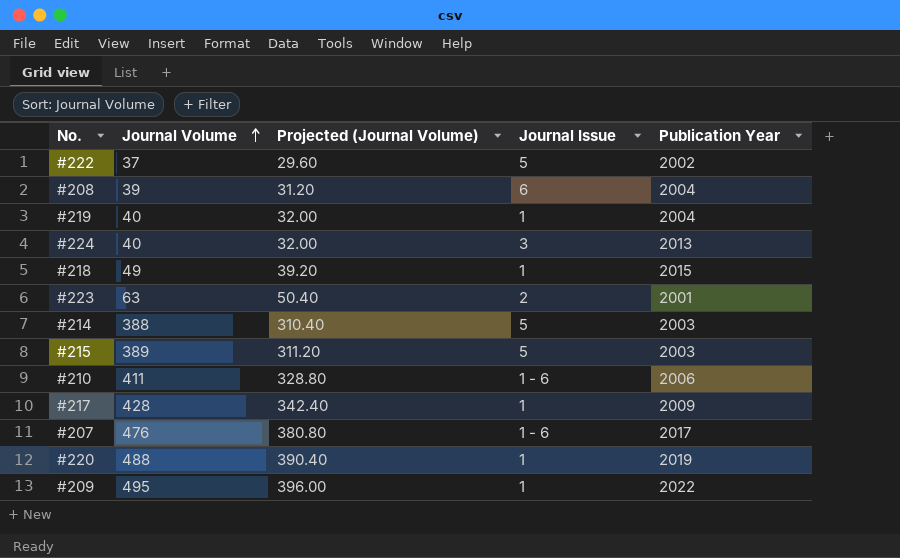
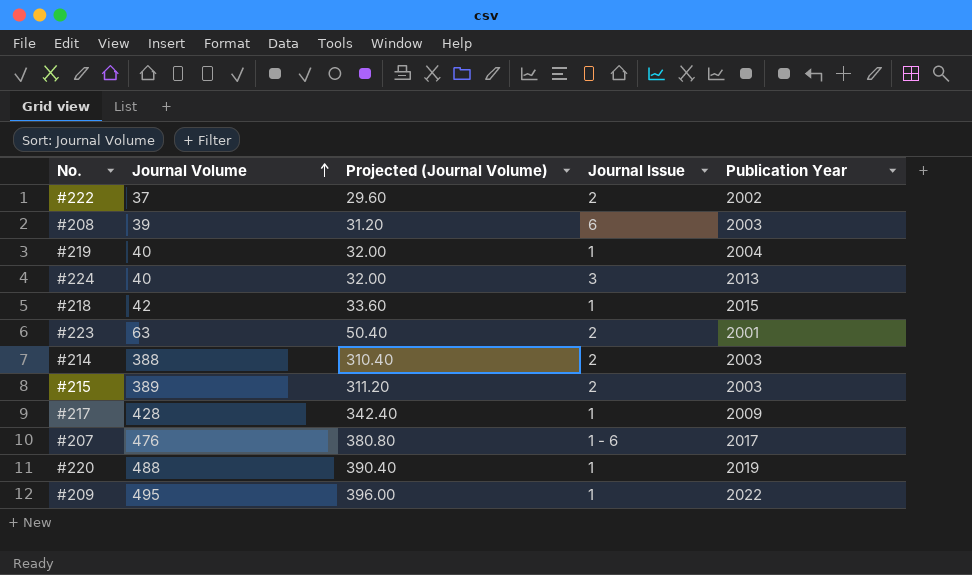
row #210: 411 | 328.80 | 1 - 6 | 2006 -> none
#222 | Journal Issue: 5 -> 2
#208 | Publication Year: 2004 -> 2003
#218 | Journal Volume: 49 -> 42
#218 | Projected (Journal Volume): 39.20 -> 33.60
#214 | Journal Issue: 5 -> 2
#215 | Journal Issue: 5 -> 2

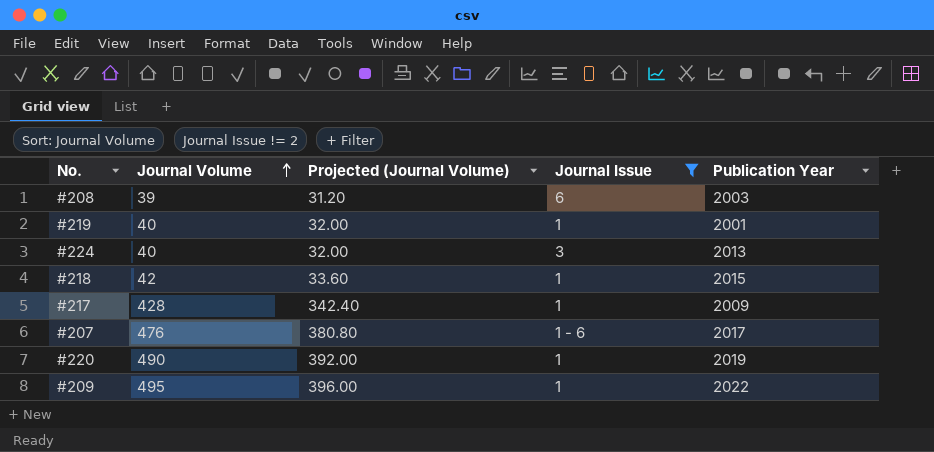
filter: none -> Journal Issue != 2
#219 | Publication Year: 2004 -> 2001
#220 | Journal Volume: 488 -> 490
#220 | Projected (Journal Volume): 390.40 -> 392.00

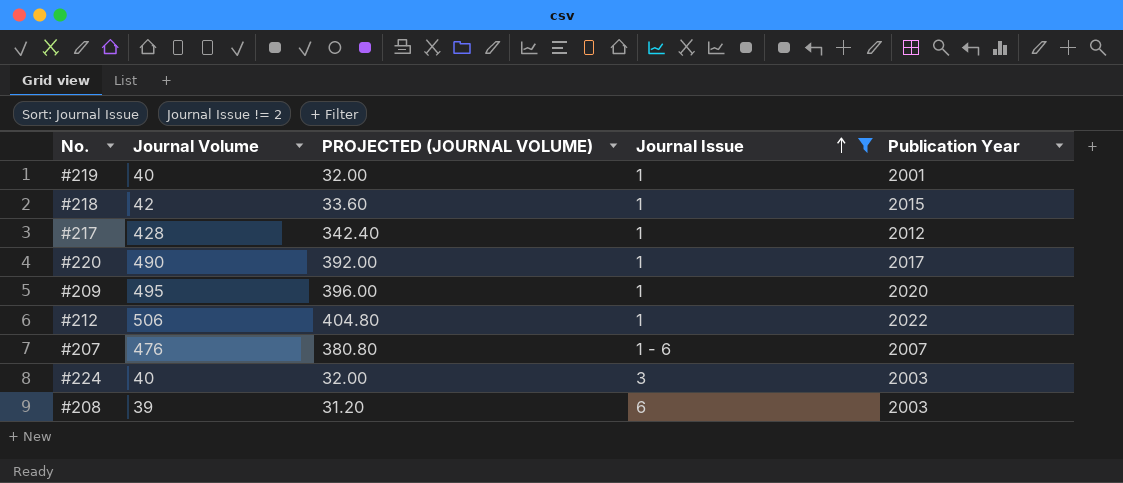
row order: Journal Volume ascending -> Journal Issue ascending
column name: Projected (Journal Volume) -> PROJECTED (JOURNAL VOLUME)
#217 | Publication Year: 2009 -> 2012
#220 | Publication Year: 2019 -> 2017
#209 | Publication Year: 2022 -> 2020
row #212: none -> 506 | 404.80 | 1 | 2022
#207 | Publication Year: 2017 -> 2007
#224 | Publication Year: 2013 -> 2003

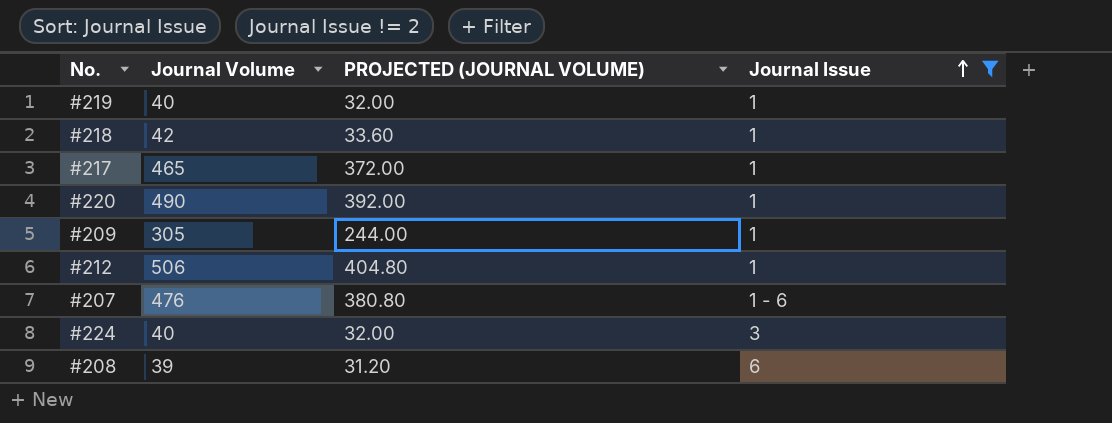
column Publication Year | position: 5 -> none
#217 | Journal Volume: 428 -> 465
#217 | PROJECTED (JOURNAL VOLUME): 342.40 -> 372.00
#209 | Journal Volume: 495 -> 305
#209 | PROJECTED (JOURNAL VOLUME): 396.00 -> 244.00

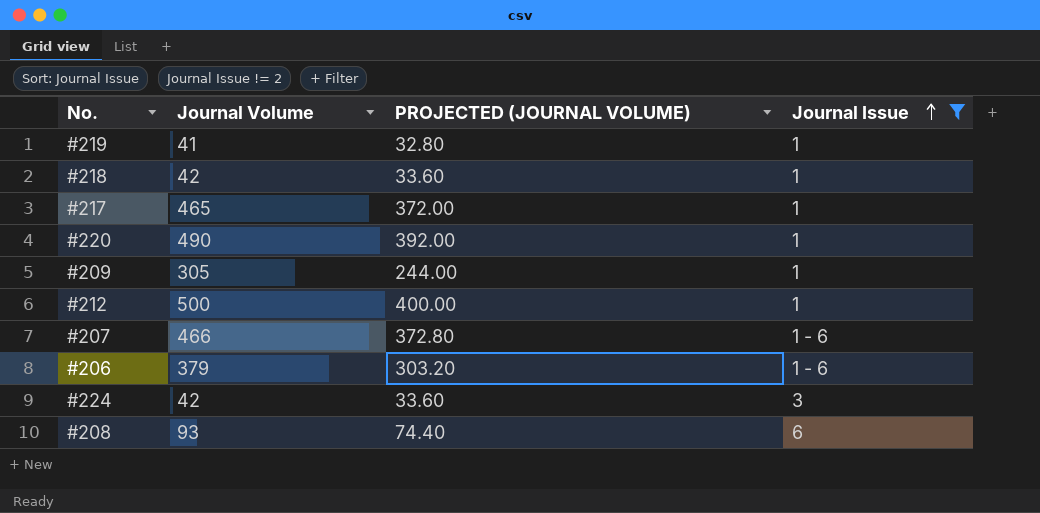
#219 | Journal Volume: 40 -> 41
#219 | PROJECTED (JOURNAL VOLUME): 32.00 -> 32.80
#212 | Journal Volume: 506 -> 500
#212 | PROJECTED (JOURNAL VOLUME): 404.80 -> 400.00
#207 | Journal Volume: 476 -> 466
#207 | PROJECTED (JOURNAL VOLUME): 380.80 -> 372.80
row #206: none -> 379 | 303.20 | 1 - 6
#224 | Journal Volume: 40 -> 42
#224 | PROJECTED (JOURNAL VOLUME): 32.00 -> 33.60
#208 | Journal Volume: 39 -> 93
#208 | PROJECTED (JOURNAL VOLUME): 31.20 -> 74.40

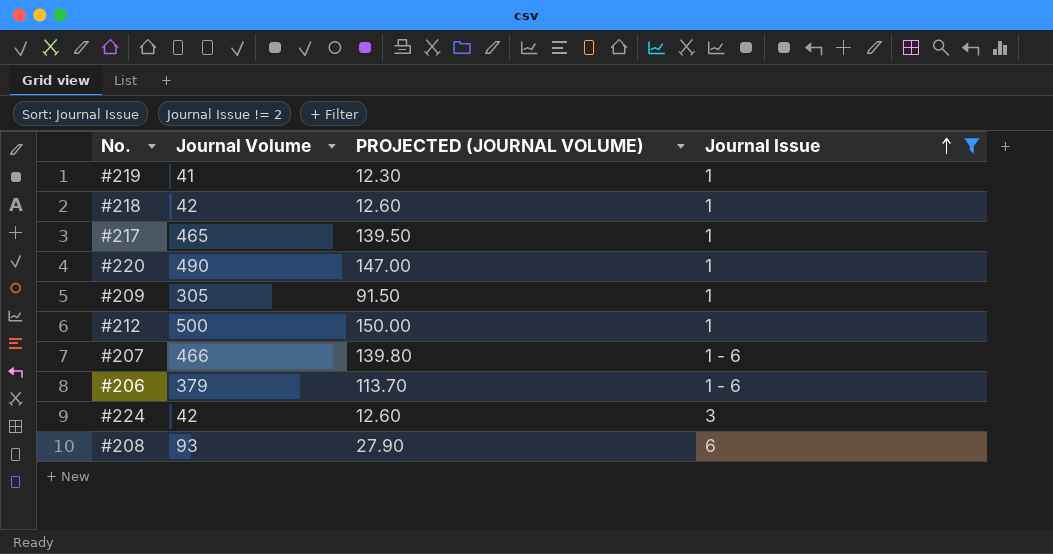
column PROJECTED (JOURNAL VOLUME) | formula: [Journal Volume] * 0.8 -> [Journal Volume] * 0.3

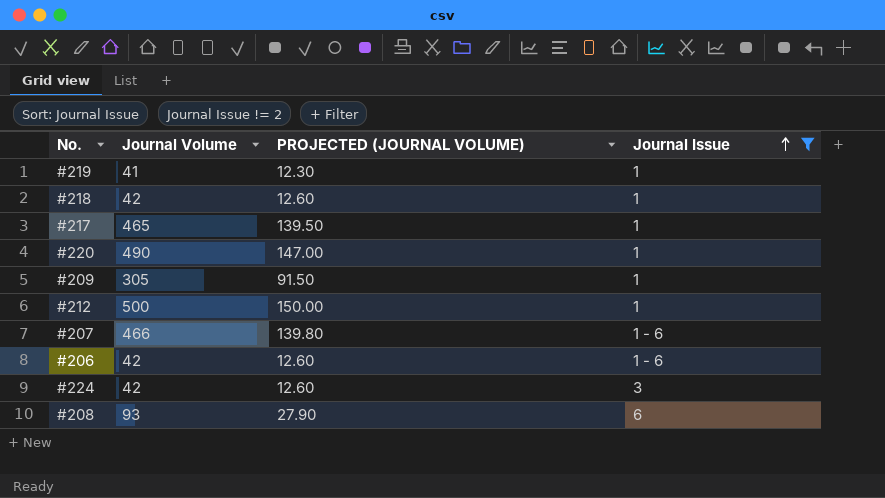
#206 | Journal Volume: 379 -> 42
#206 | PROJECTED (JOURNAL VOLUME): 113.70 -> 12.60

